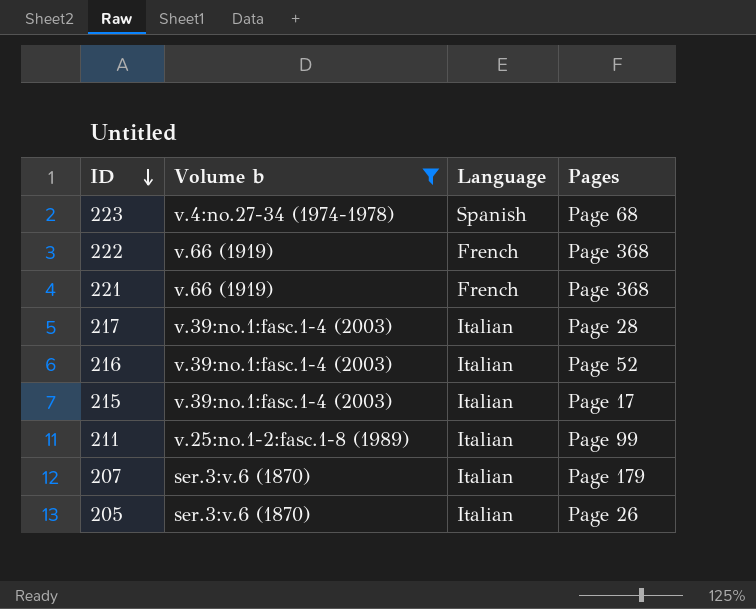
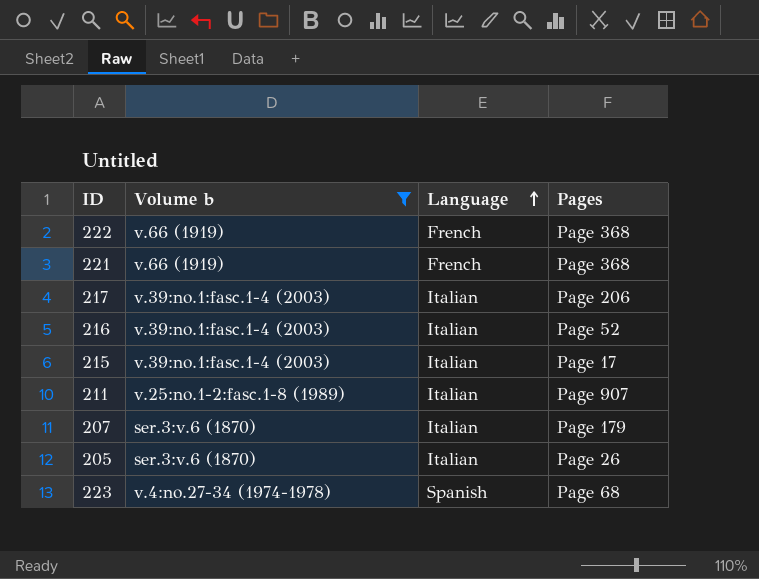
row order: ID descending -> Language ascending
217 | Pages: Page 28 -> Page 206
211 | Pages: Page 99 -> Page 907

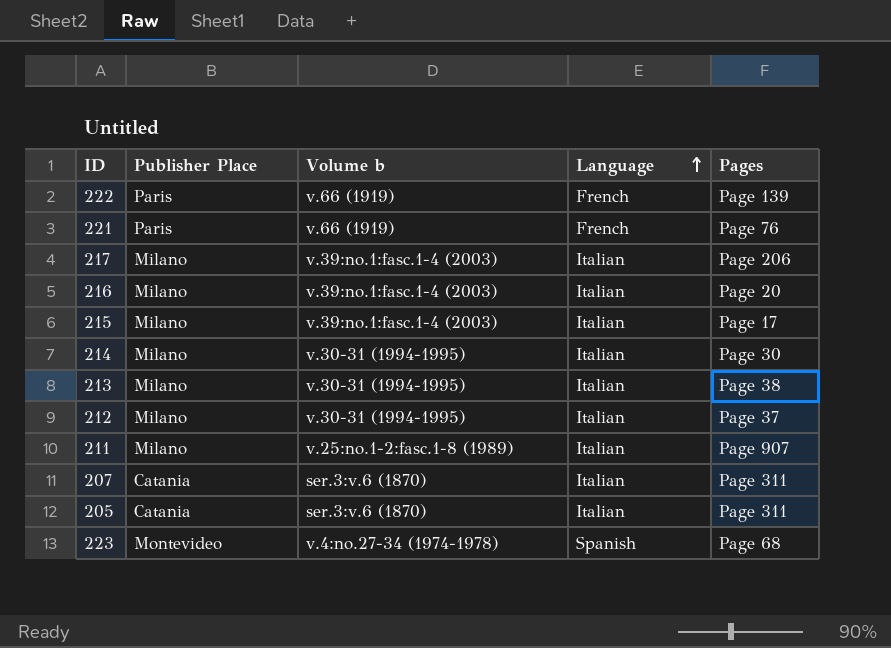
filter: Volume b != v.30-31 (1994-1995) -> none
column Publisher Place | position: none -> 2
222 | Pages: Page 368 -> Page 139
221 | Pages: Page 368 -> Page 76
216 | Pages: Page 52 -> Page 20
207 | Pages: Page 179 -> Page 311
205 | Pages: Page 26 -> Page 311

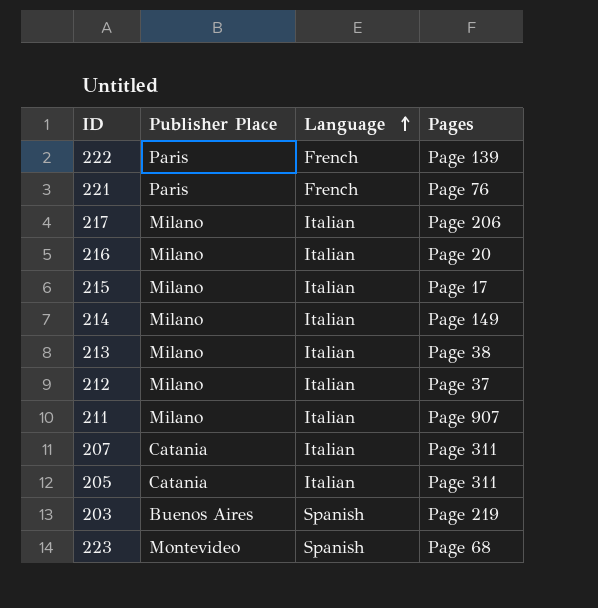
column Volume b | position: 3 -> none
214 | Pages: Page 30 -> Page 149
row 203: none -> Buenos Aires | Spanish | Page 219

